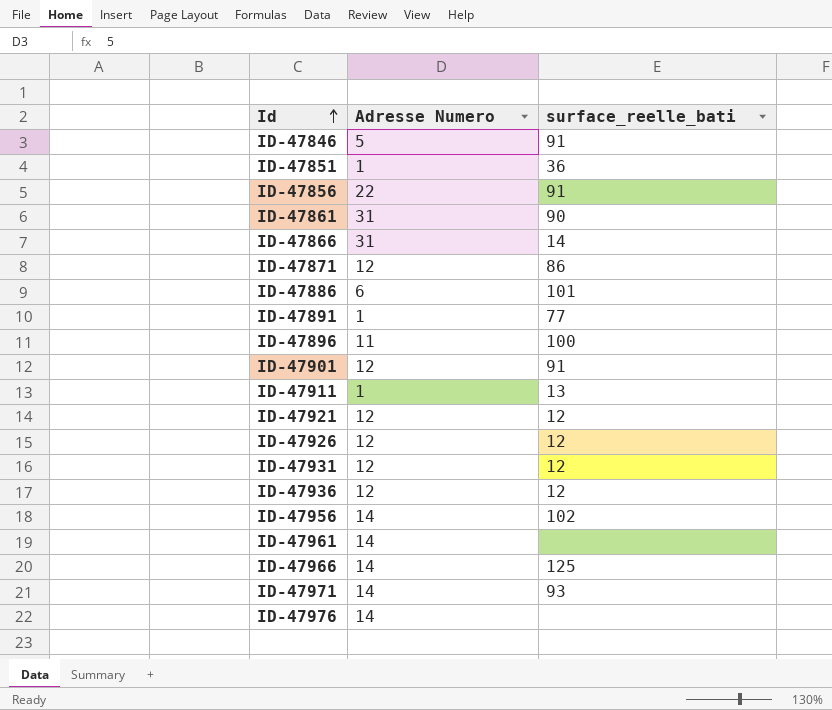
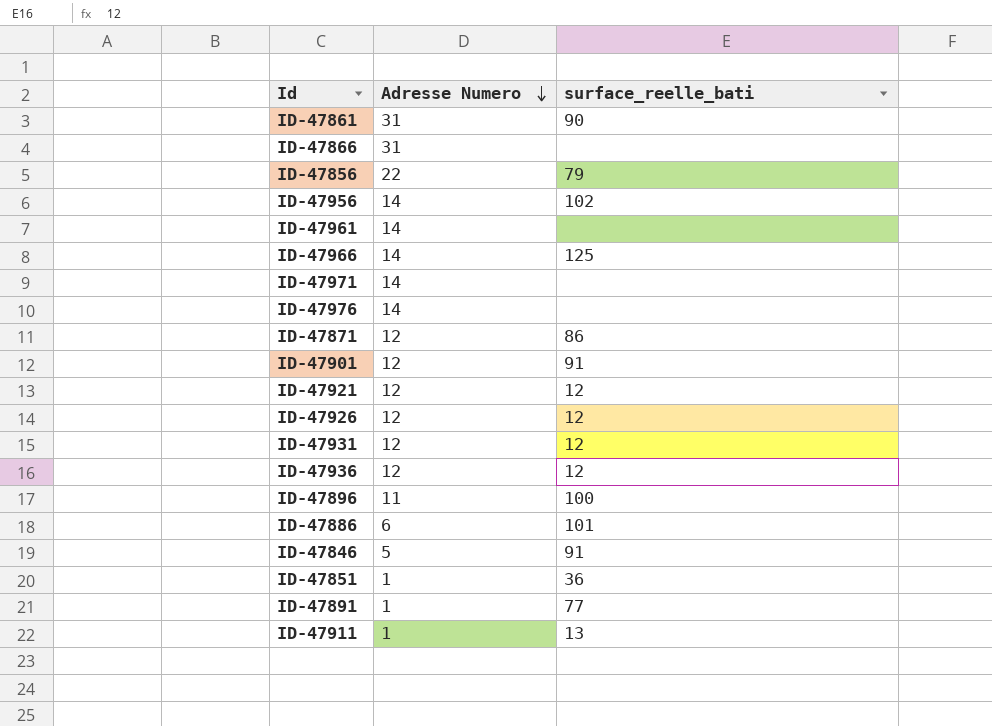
row order: Id ascending -> Adresse Numero descending
ID-47866 | surface_reelle_bati: 14 -> none
ID-47856 | surface_reelle_bati: 91 -> 79
ID-47971 | surface_reelle_bati: 93 -> none

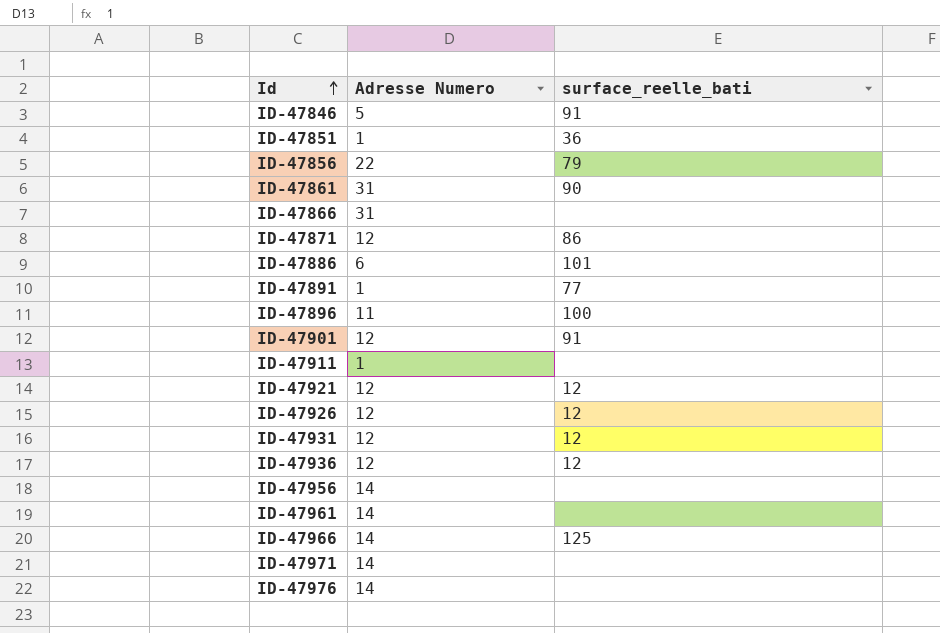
row order: Adresse Numero descending -> Id ascending
ID-47911 | surface_reelle_bati: 13 -> none
ID-47956 | surface_reelle_bati: 102 -> none

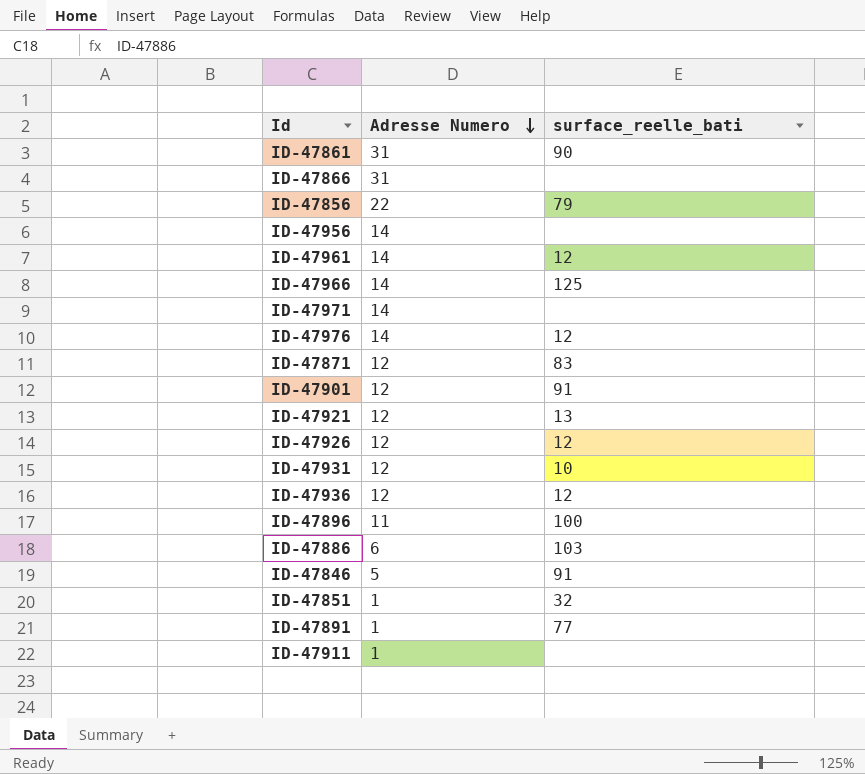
row order: Id ascending -> Adresse Numero descending
ID-47961 | surface_reelle_bati: none -> 12
ID-47976 | surface_reelle_bati: none -> 12
ID-47871 | surface_reelle_bati: 86 -> 83
ID-47921 | surface_reelle_bati: 12 -> 13
ID-47931 | surface_reelle_bati: 12 -> 10
ID-47886 | surface_reelle_bati: 101 -> 103
ID-47851 | surface_reelle_bati: 36 -> 32

